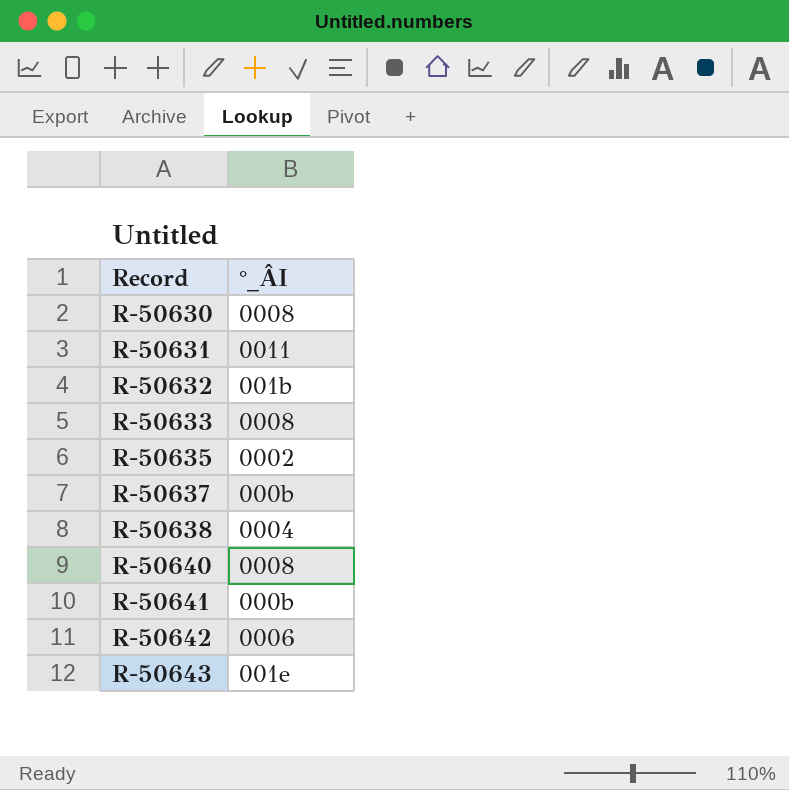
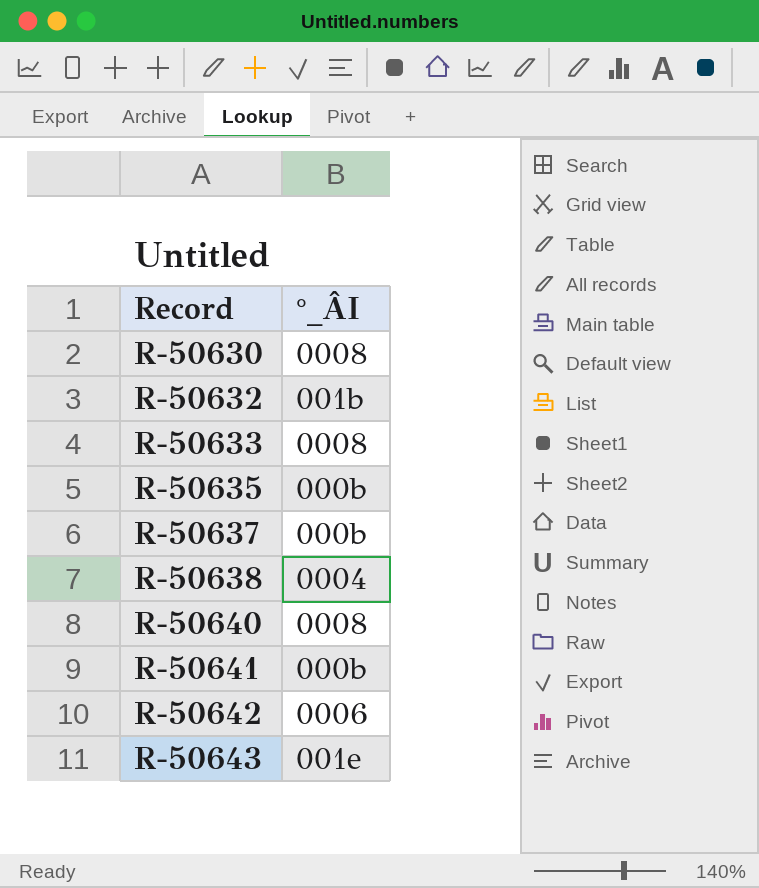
row R-50631: 0011 -> none
R-50635 | °_ÂI: 0002 -> 000b

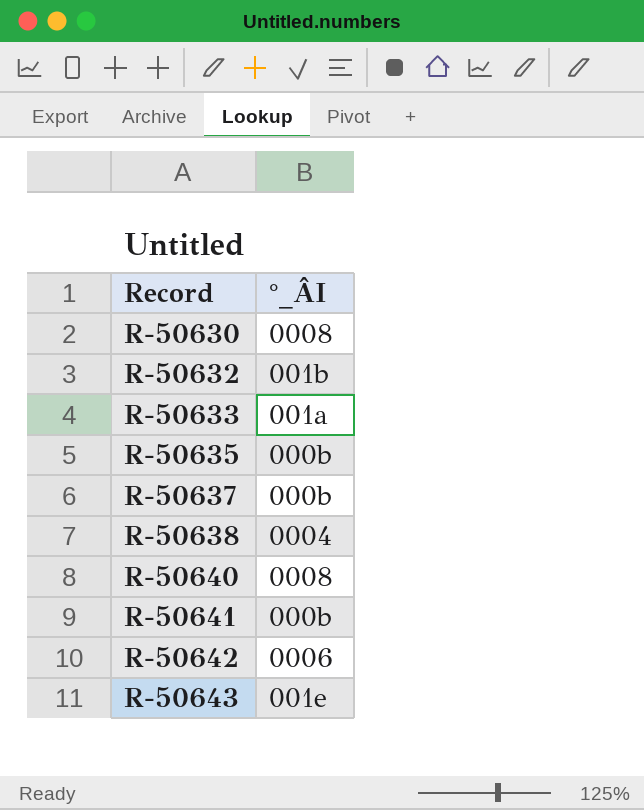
R-50633 | °_ÂI: 0008 -> 001a

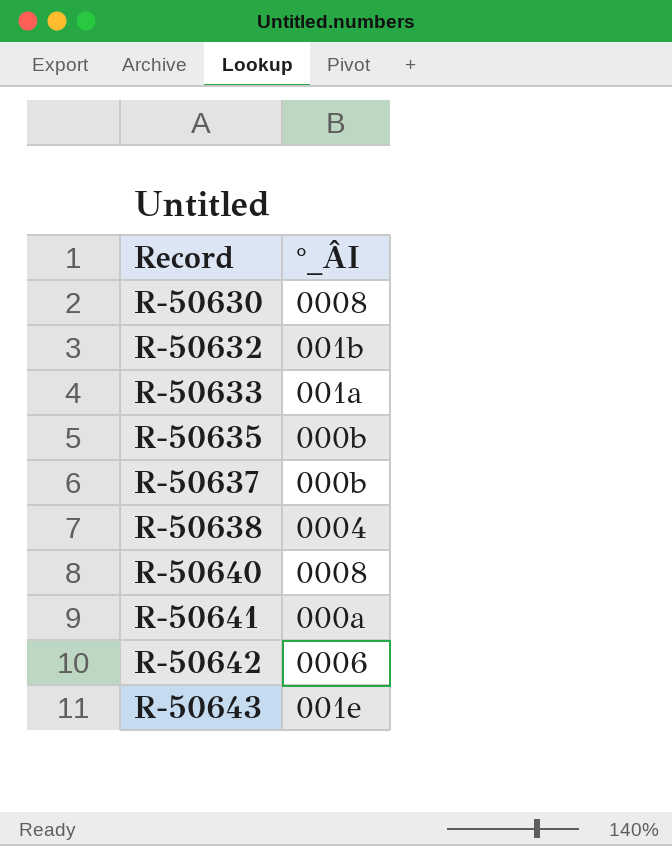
R-50641 | °_ÂI: 000b -> 000a

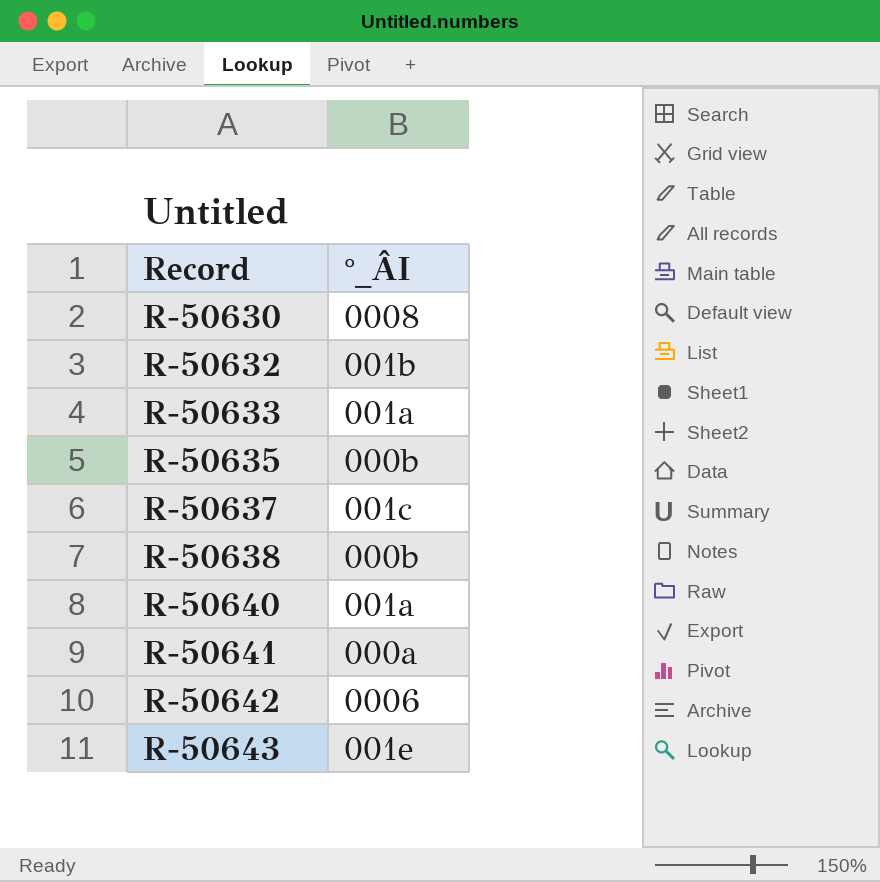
R-50637 | °_ÂI: 000b -> 001c
R-50638 | °_ÂI: 0004 -> 000b
R-50640 | °_ÂI: 0008 -> 001a

